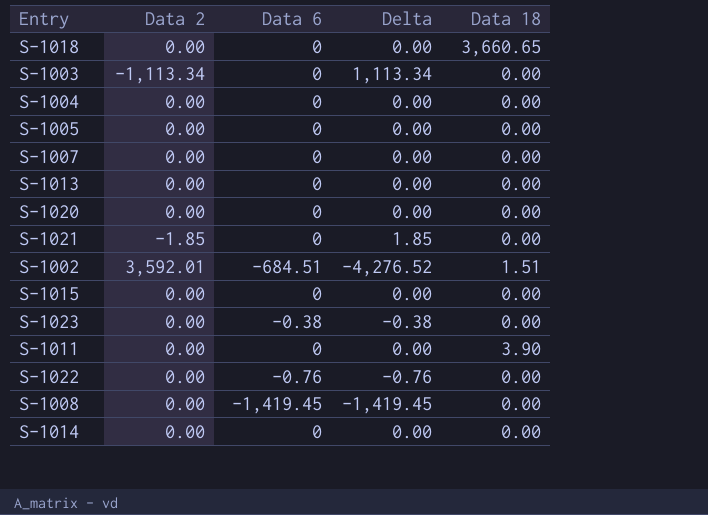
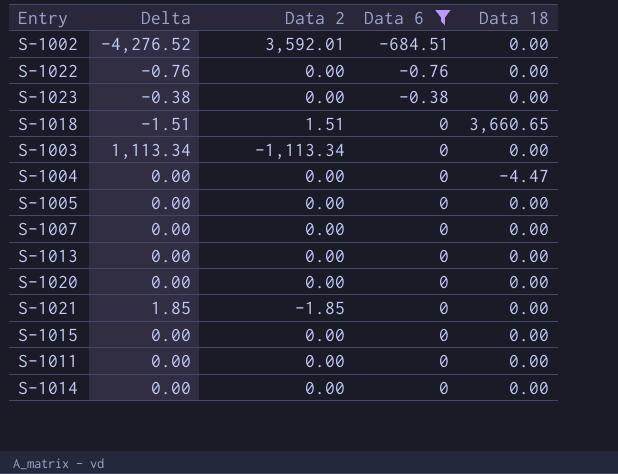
filter: none -> Data 6 != -1,419.45
row order: none -> Data 6 ascending
column Delta | position: 4 -> 2
S-1002 | Data 18: 1.51 -> 0.00
S-1018 | Delta: 0.00 -> -1.51
S-1018 | Data 2: 0.00 -> 1.51
S-1004 | Data 18: 0.00 -> -4.47
S-1011 | Data 18: 3.90 -> 0.00

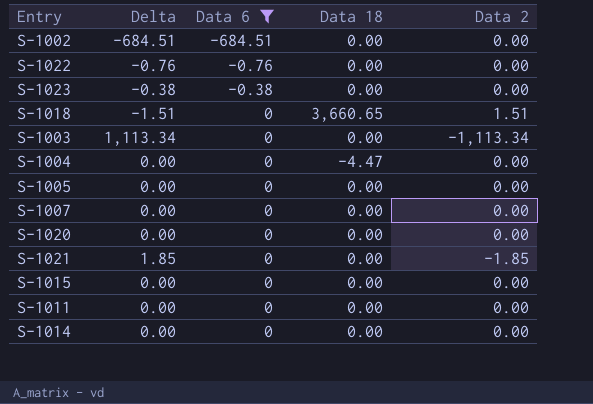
column Data 2 | position: 3 -> 5
row S-1013: 0.00 | 0.00 | 0 | 0.00 -> none
S-1002 | Delta: -4,276.52 -> -684.51
S-1002 | Data 2: 3,592.01 -> 0.00

